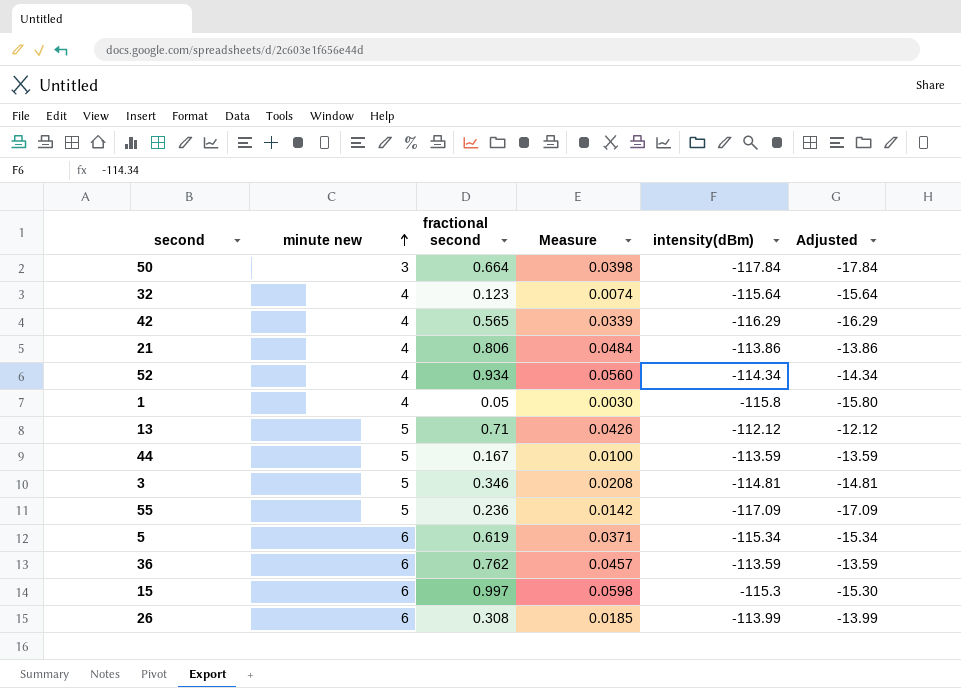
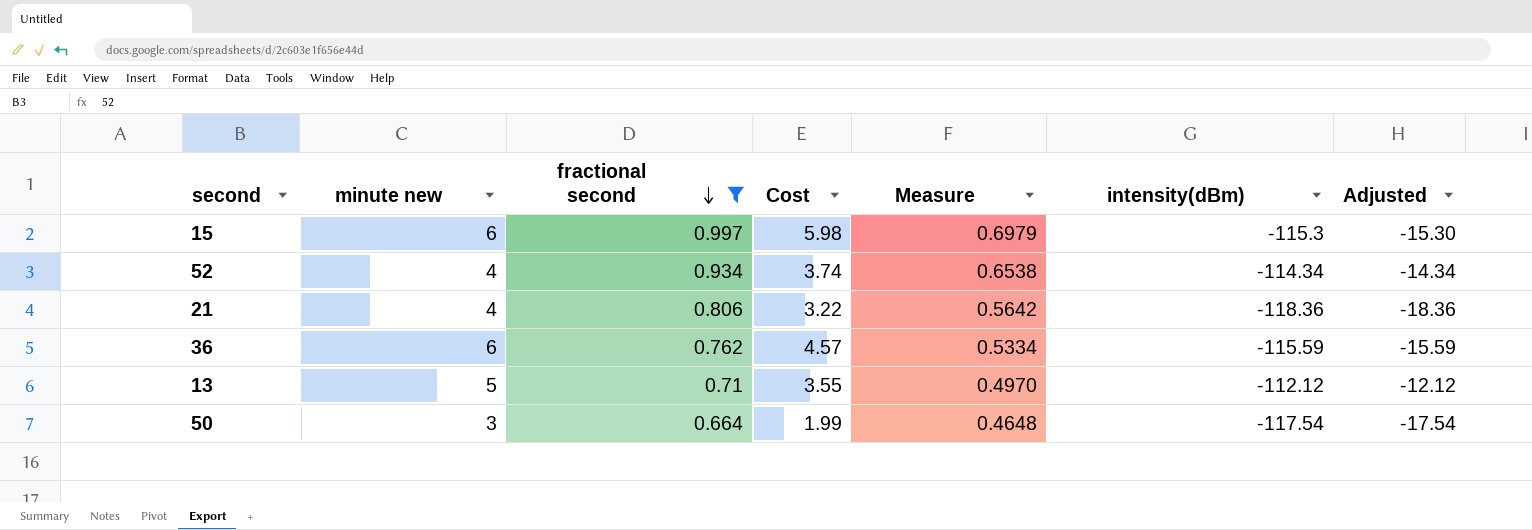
filter: none -> fractional second >= 0.664
row order: minute new ascending -> fractional second descending
column Cost | formula: none -> [minute new] * [fractional second]
column Measure | formula: [fractional second] * 0.06 -> [fractional second] * 0.7
21 | intensity(dBm): -113.86 -> -118.36
21 | Adjusted: -13.86 -> -18.36
36 | intensity(dBm): -113.59 -> -115.59
36 | Adjusted: -13.59 -> -15.59
50 | intensity(dBm): -117.84 -> -117.54
50 | Adjusted: -17.84 -> -17.54

